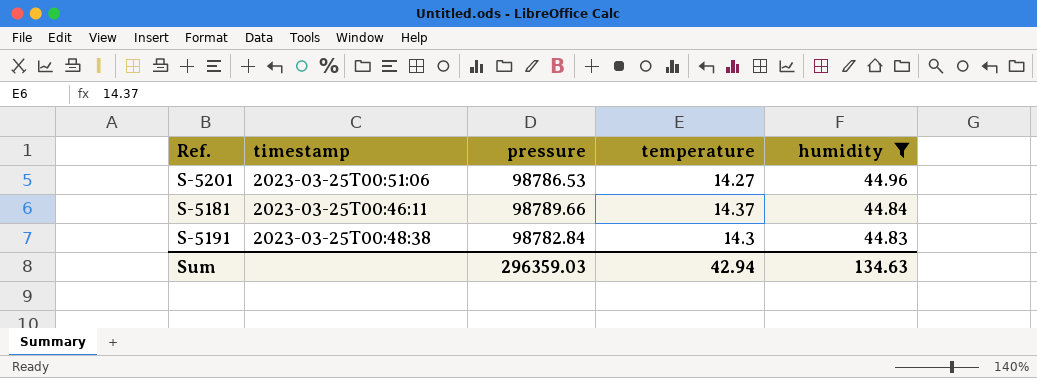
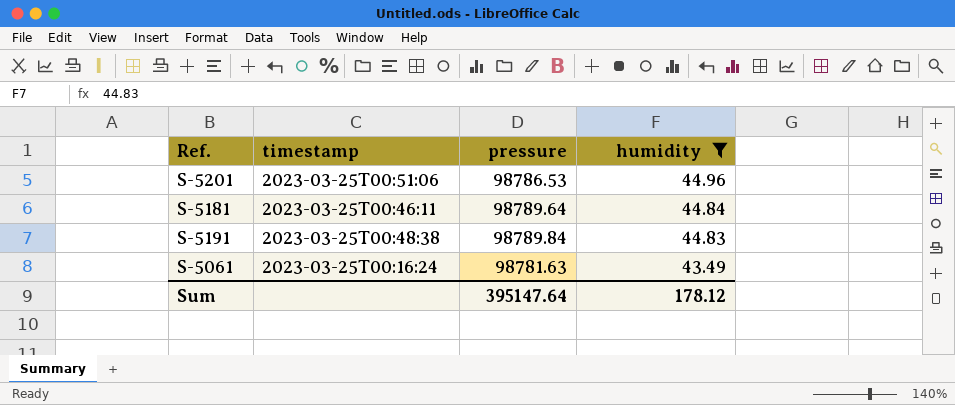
column temperature | position: 4 -> none
S-5181 | pressure: 98789.66 -> 98789.64
S-5191 | pressure: 98782.84 -> 98789.84
row S-5061: none -> 2023-03-25T00:16:24 | 98781.63 | 43.49
Sum | pressure: 296359.03 -> 395147.64
Sum | humidity: 134.63 -> 178.12

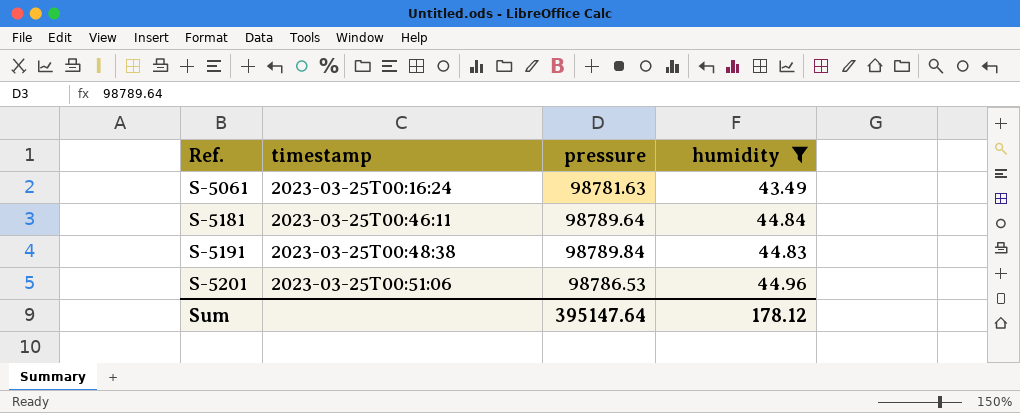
row order: humidity descending -> Ref. ascending

